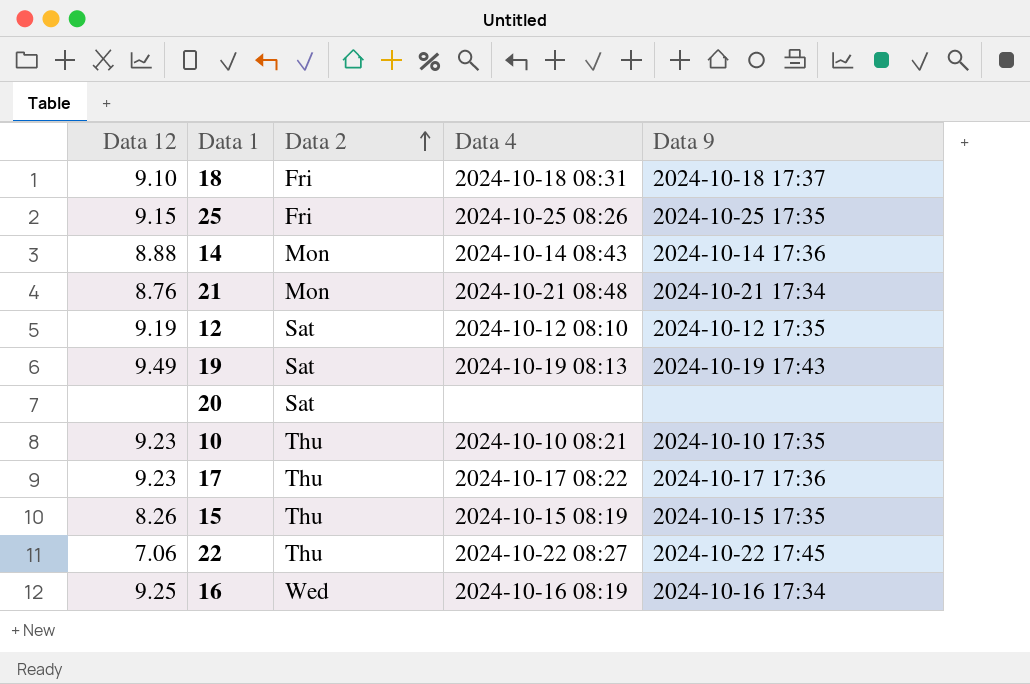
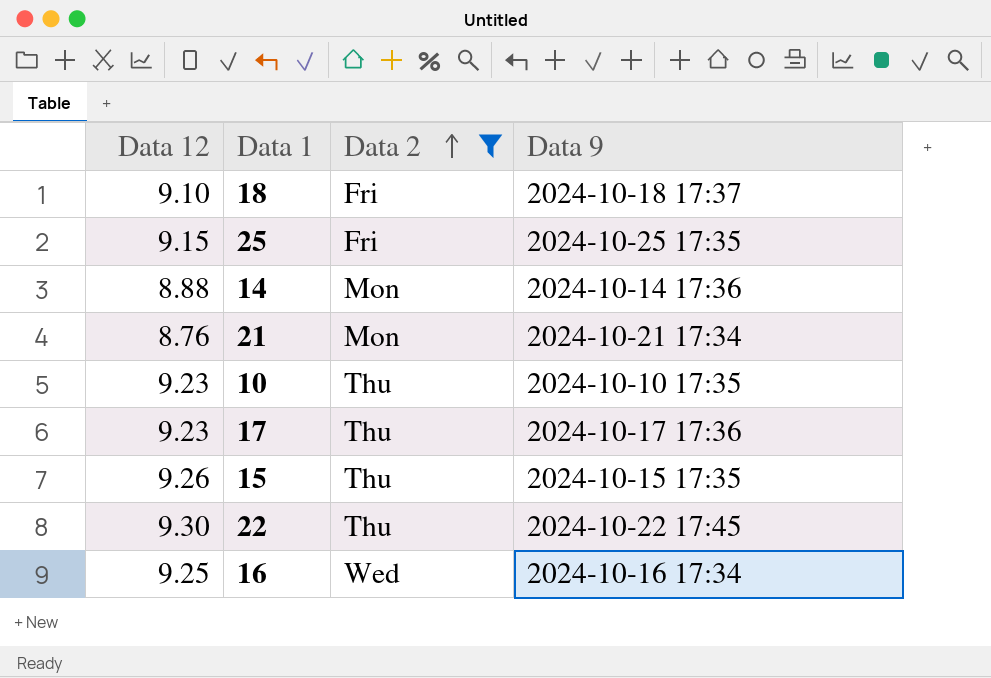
filter: none -> Data 2 != Sat
column Data 4 | position: 4 -> none
15 | Data 12: 8.26 -> 9.26
22 | Data 12: 7.06 -> 9.30

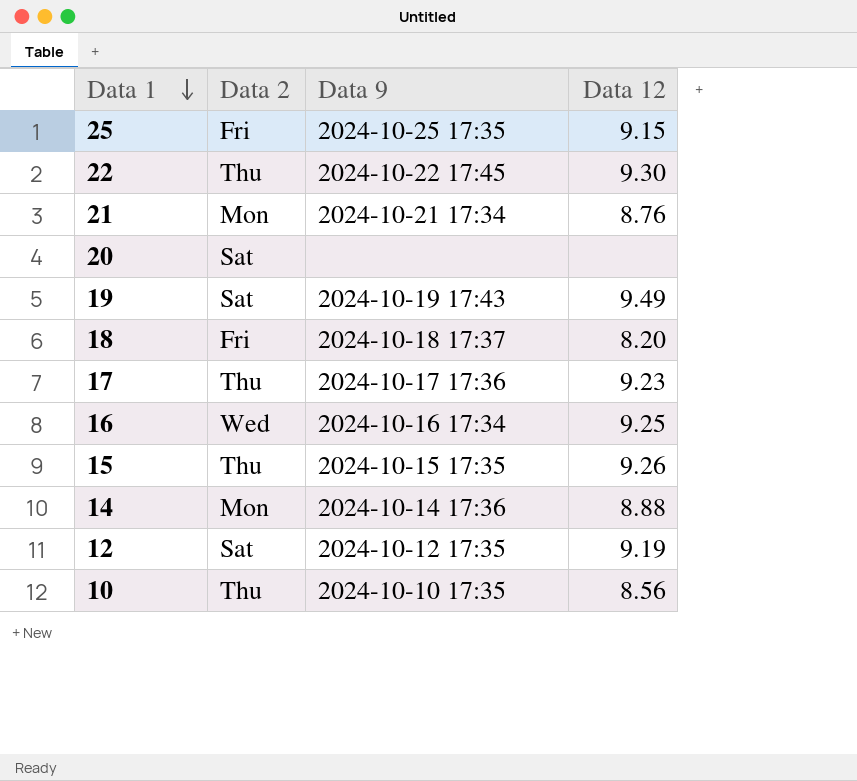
filter: Data 2 != Sat -> none
row order: Data 2 ascending -> Data 1 descending
column Data 12 | position: 1 -> 4
18 | Data 12: 9.10 -> 8.20
10 | Data 12: 9.23 -> 8.56

